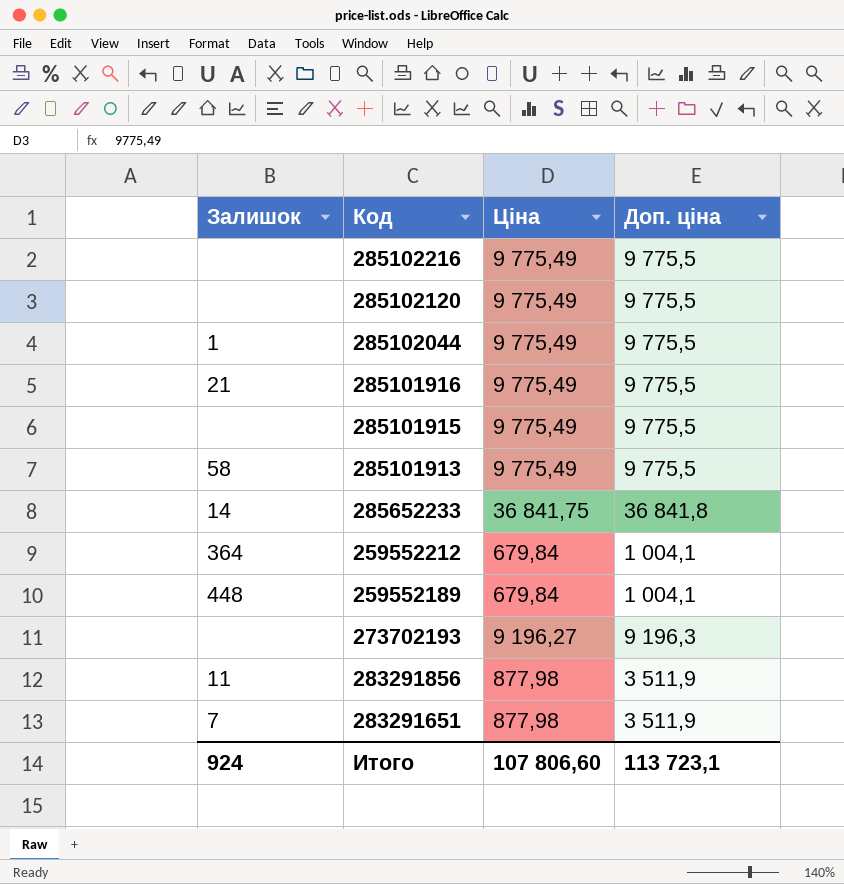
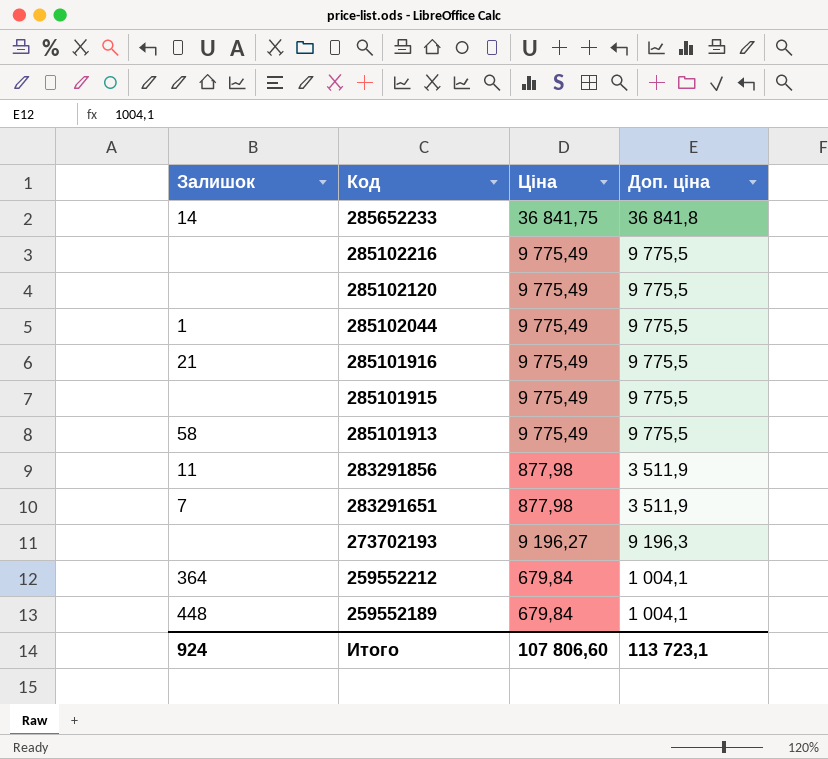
row order: none -> Код descending

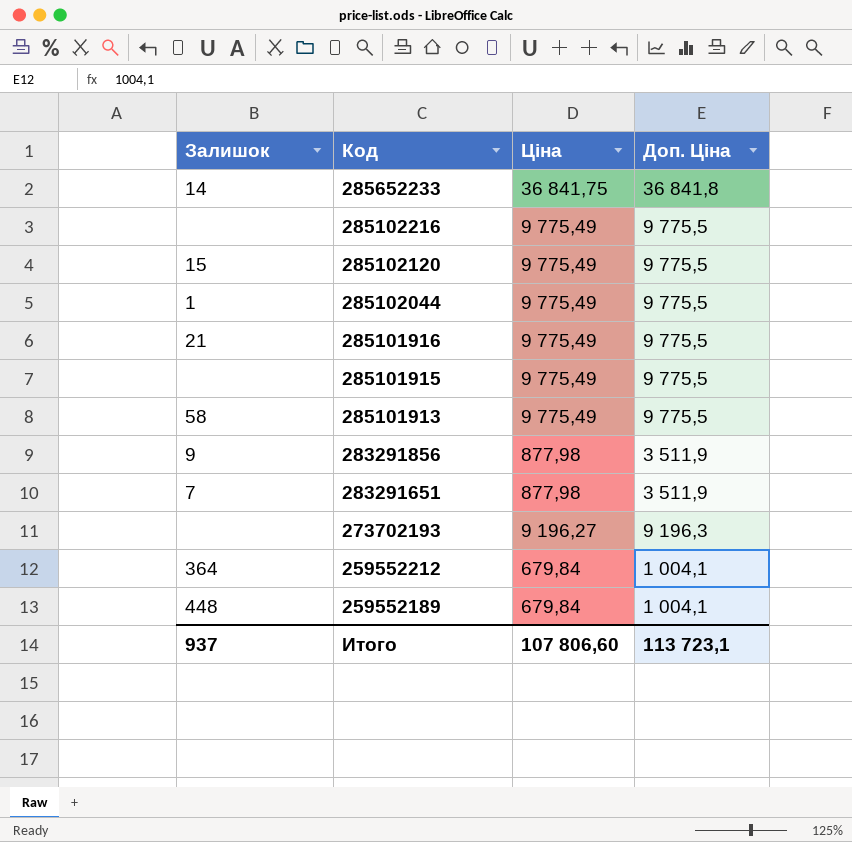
column name: Доп. ціна -> Доп. Ціна
285102120 | Залишок: none -> 15
283291856 | Залишок: 11 -> 9
Итого | Залишок: 924 -> 937

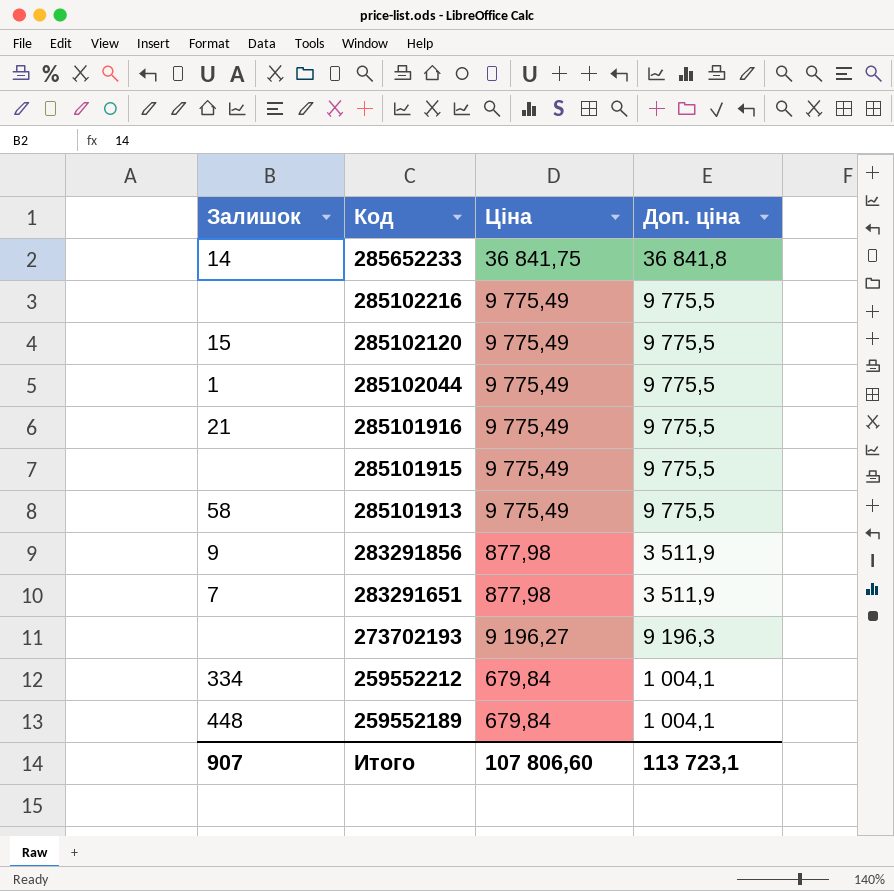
column name: Доп. Ціна -> Доп. ціна
259552212 | Залишок: 364 -> 334
Итого | Залишок: 937 -> 907

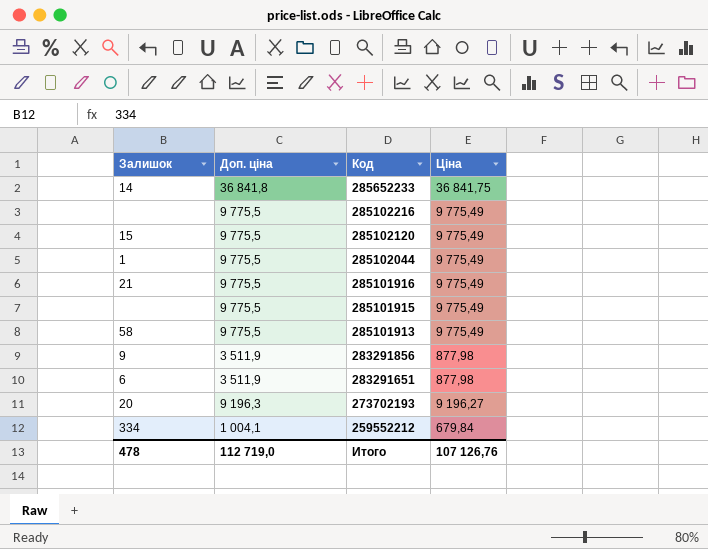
column Доп. ціна | position: 4 -> 2
row 259552189: 448 | 679,84 | 1 004,1 -> none
283291651 | Залишок: 7 -> 6
273702193 | Залишок: none -> 20
Итого | Залишок: 907 -> 478
Итого | Доп. ціна: 113 723,1 -> 112 719,0
Итого | Ціна: 107 806,60 -> 107 126,76

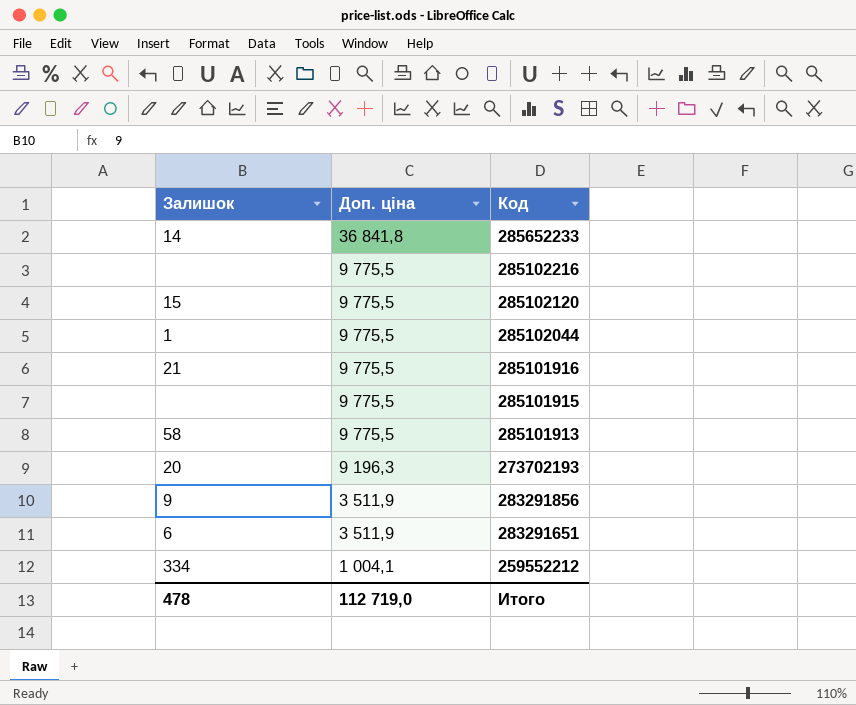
row order: Код descending -> Доп. ціна descending
column Ціна | position: 4 -> none

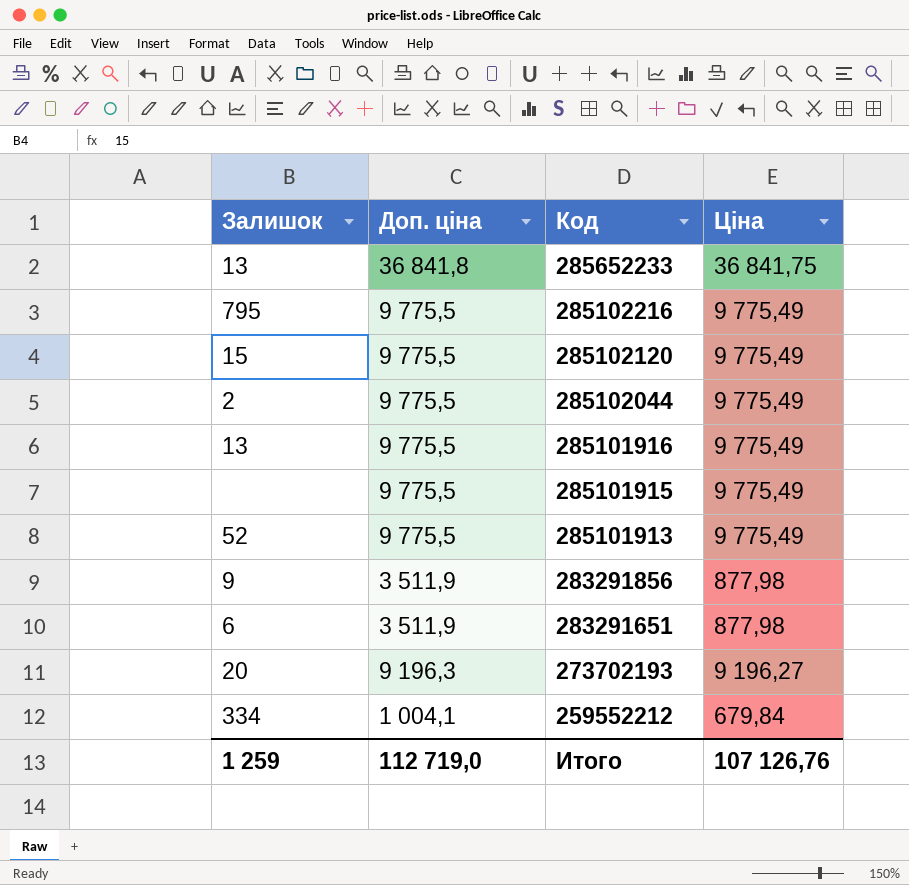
row order: Доп. ціна descending -> Код descending
column Ціна | position: none -> 4
285652233 | Залишок: 14 -> 13
285102216 | Залишок: none -> 795
285102044 | Залишок: 1 -> 2
285101916 | Залишок: 21 -> 13
285101913 | Залишок: 58 -> 52
Итого | Залишок: 478 -> 1 259

